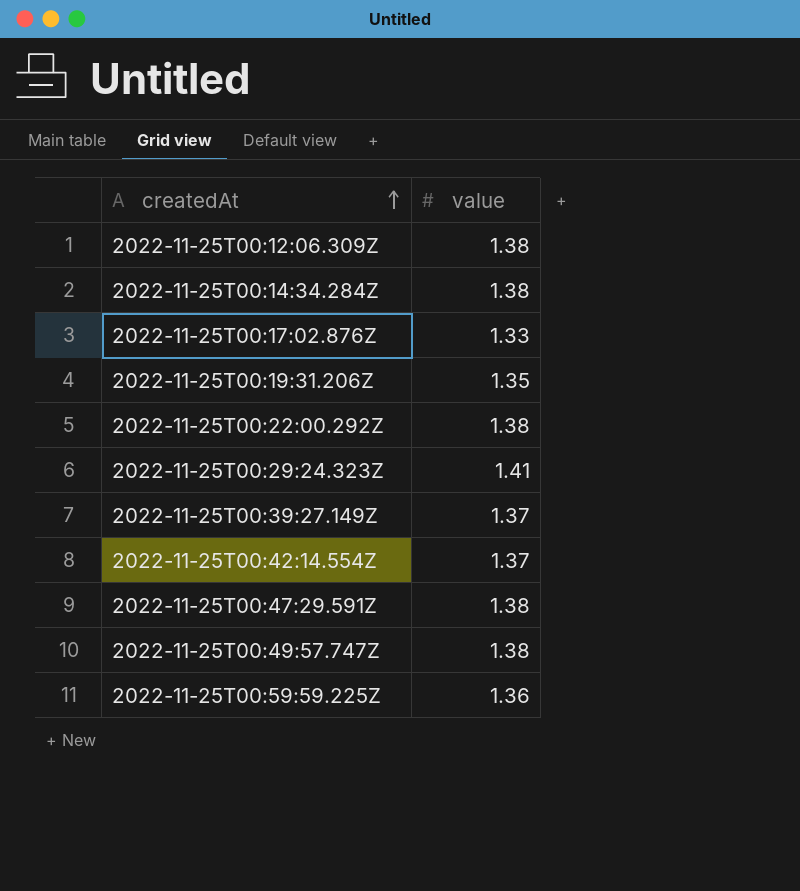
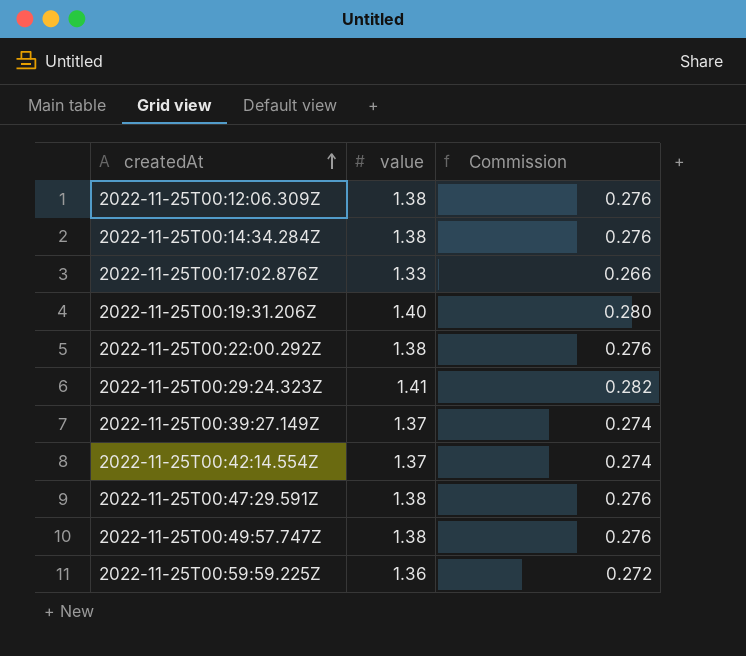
column Commission | formula: none -> [value] * 0.2
2022-11-25T00:19:31.206Z | value: 1.35 -> 1.40

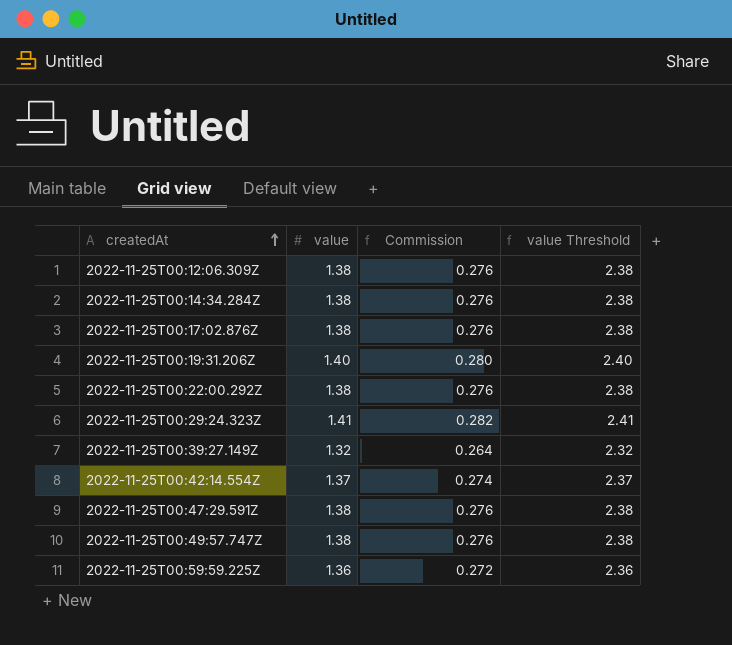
column value Threshold | formula: none -> [value] + 1
2022-11-25T00:17:02.876Z | value: 1.33 -> 1.38
2022-11-25T00:17:02.876Z | Commission: 0.266 -> 0.276
2022-11-25T00:39:27.149Z | value: 1.37 -> 1.32
2022-11-25T00:39:27.149Z | Commission: 0.274 -> 0.264

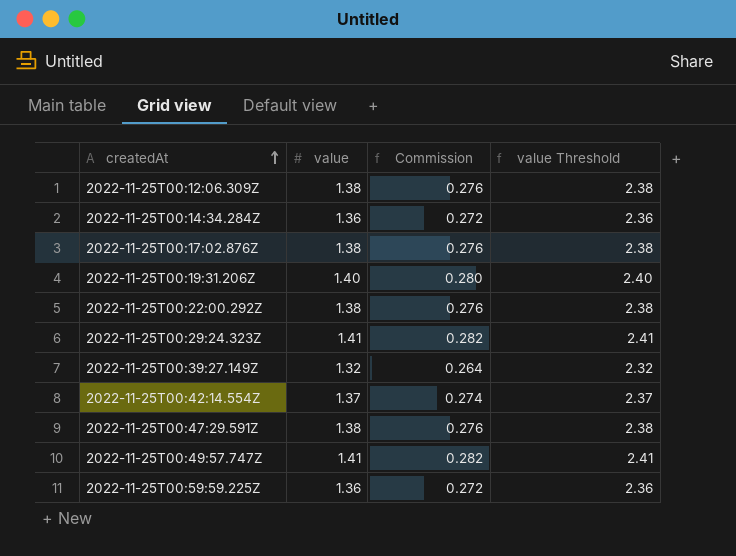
2022-11-25T00:14:34.284Z | value: 1.38 -> 1.36
2022-11-25T00:14:34.284Z | Commission: 0.276 -> 0.272
2022-11-25T00:14:34.284Z | value Threshold: 2.38 -> 2.36
2022-11-25T00:49:57.747Z | value: 1.38 -> 1.41
2022-11-25T00:49:57.747Z | Commission: 0.276 -> 0.282
2022-11-25T00:49:57.747Z | value Threshold: 2.38 -> 2.41

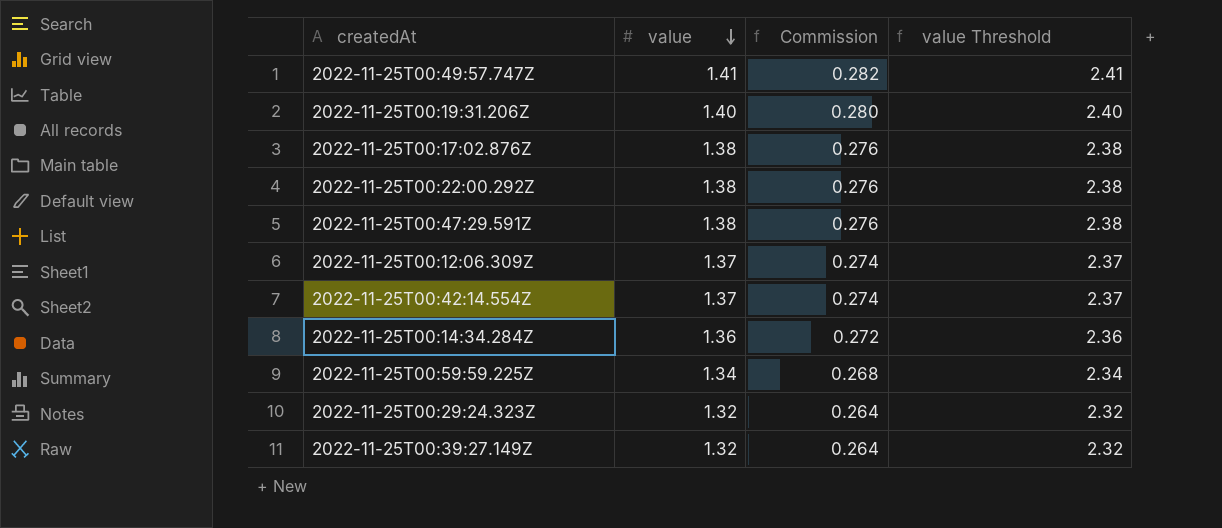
row order: createdAt ascending -> value descending
2022-11-25T00:12:06.309Z | value: 1.38 -> 1.37
2022-11-25T00:12:06.309Z | Commission: 0.276 -> 0.274
2022-11-25T00:12:06.309Z | value Threshold: 2.38 -> 2.37
2022-11-25T00:59:59.225Z | value: 1.36 -> 1.34
2022-11-25T00:59:59.225Z | Commission: 0.272 -> 0.268
2022-11-25T00:59:59.225Z | value Threshold: 2.36 -> 2.34
2022-11-25T00:29:24.323Z | value: 1.41 -> 1.32
2022-11-25T00:29:24.323Z | Commission: 0.282 -> 0.264
2022-11-25T00:29:24.323Z | value Threshold: 2.41 -> 2.32

